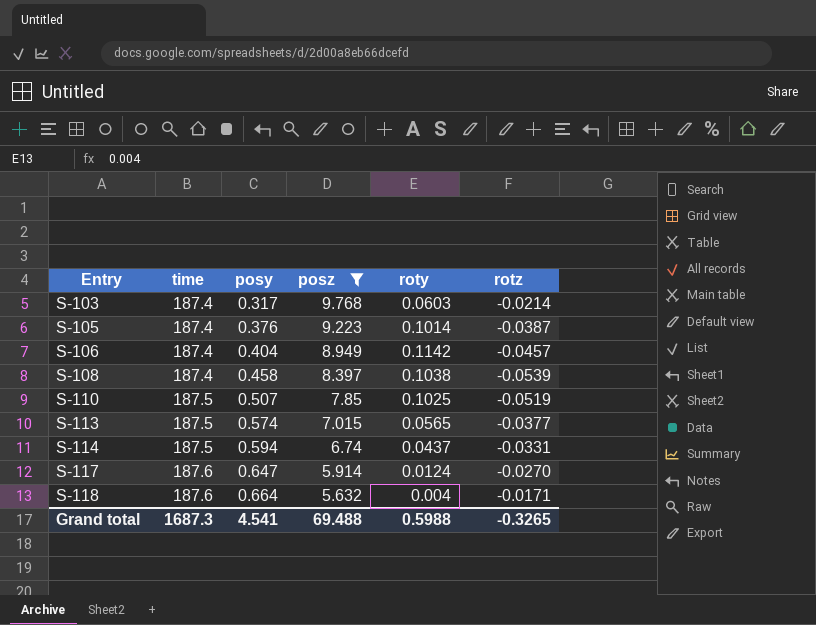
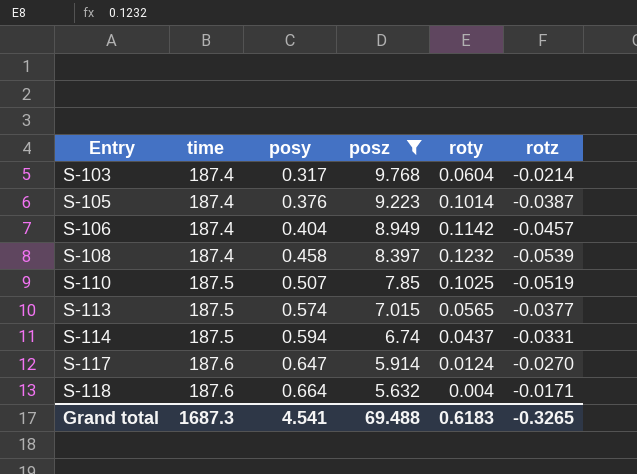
S-103 | roty: 0.0603 -> 0.0604
S-108 | roty: 0.1038 -> 0.1232
Grand total | roty: 0.5988 -> 0.6183

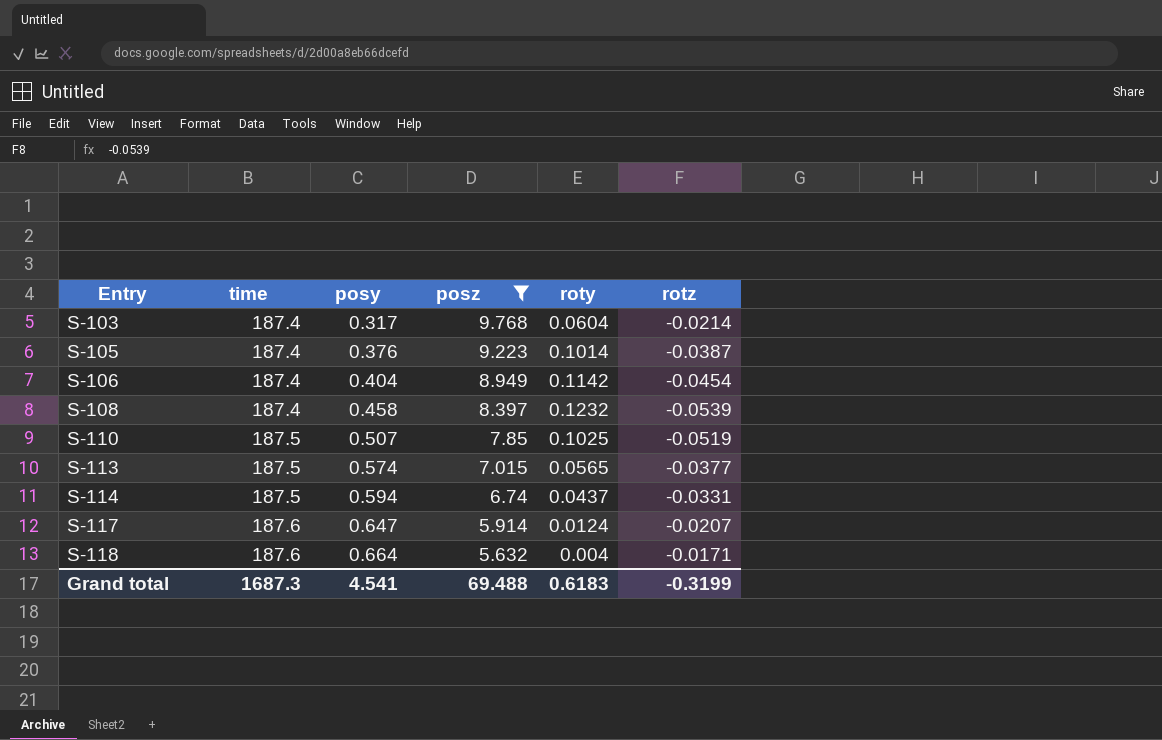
S-106 | rotz: -0.0457 -> -0.0454
S-117 | rotz: -0.0270 -> -0.0207
Grand total | rotz: -0.3265 -> -0.3199

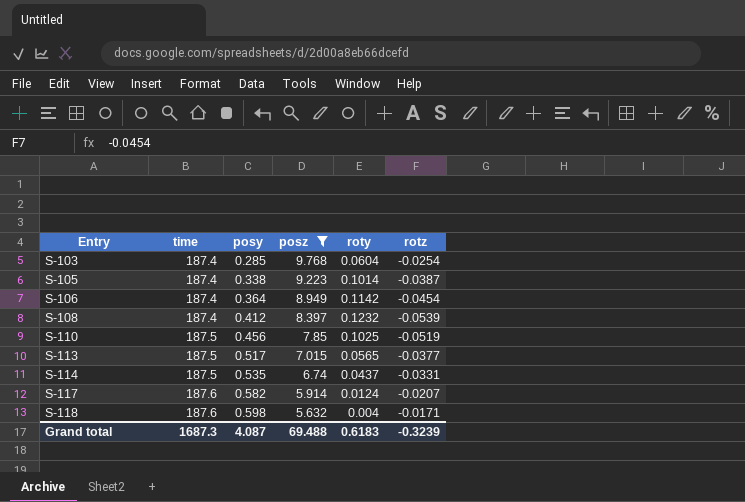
S-103 | posy: 0.317 -> 0.285
S-103 | rotz: -0.0214 -> -0.0254
S-105 | posy: 0.376 -> 0.338
S-106 | posy: 0.404 -> 0.364
S-108 | posy: 0.458 -> 0.412
S-110 | posy: 0.507 -> 0.456
S-113 | posy: 0.574 -> 0.517
S-114 | posy: 0.594 -> 0.535
S-117 | posy: 0.647 -> 0.582
S-118 | posy: 0.664 -> 0.598
Grand total | posy: 4.541 -> 4.087
Grand total | rotz: -0.3199 -> -0.3239

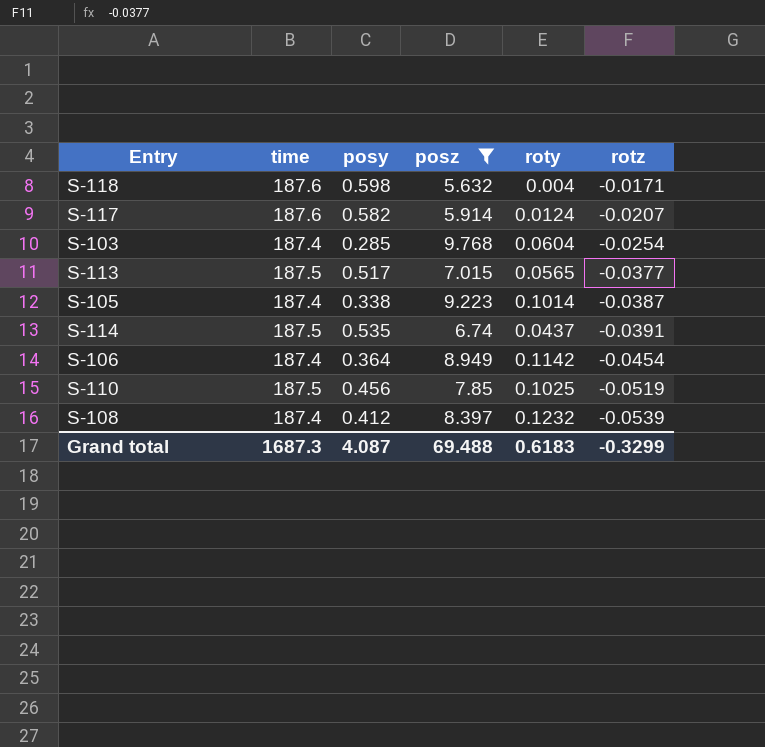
row order: Entry ascending -> rotz descending
S-114 | rotz: -0.0331 -> -0.0391
Grand total | rotz: -0.3239 -> -0.3299

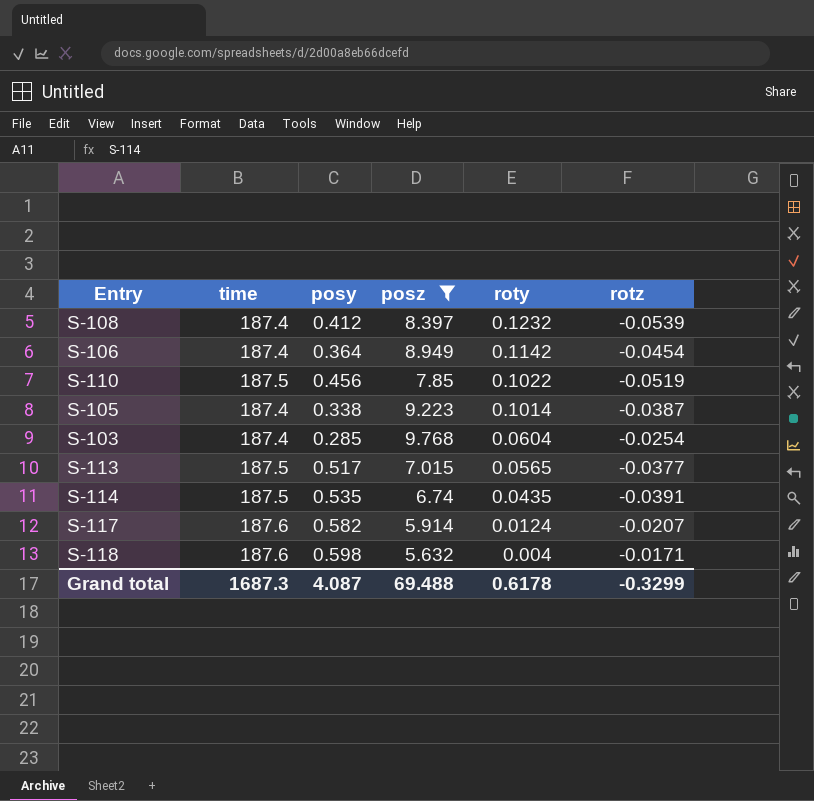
row order: rotz descending -> roty descending
S-110 | roty: 0.1025 -> 0.1022
S-114 | roty: 0.0437 -> 0.0435
Grand total | roty: 0.6183 -> 0.6178

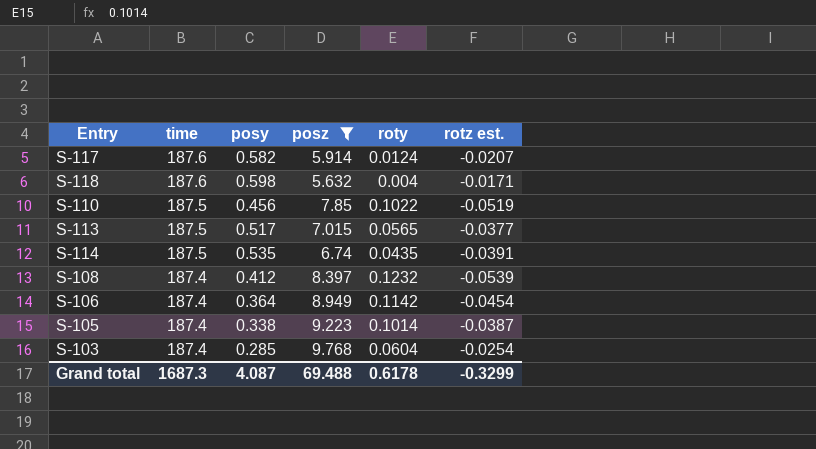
row order: roty descending -> time descending
column name: rotz -> rotz est.

